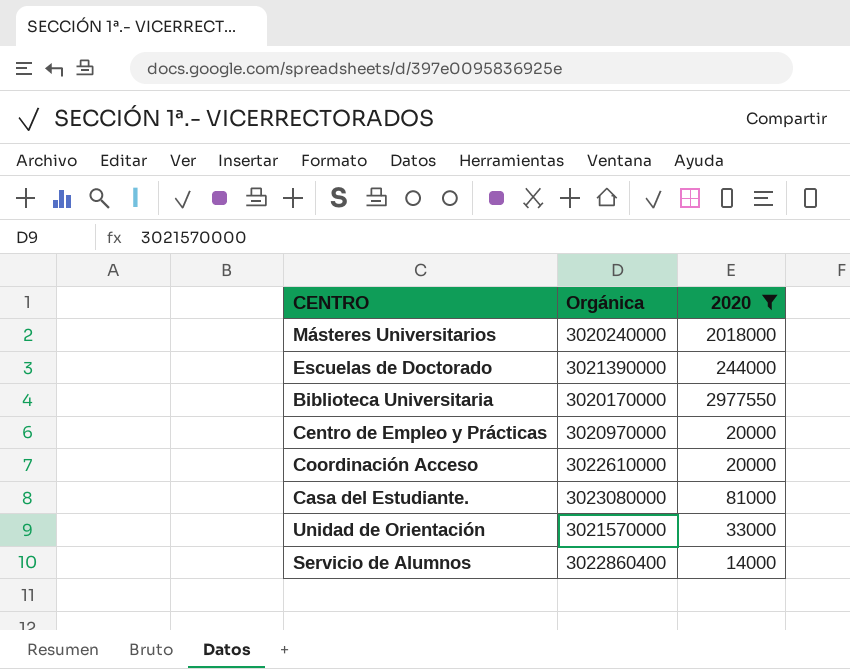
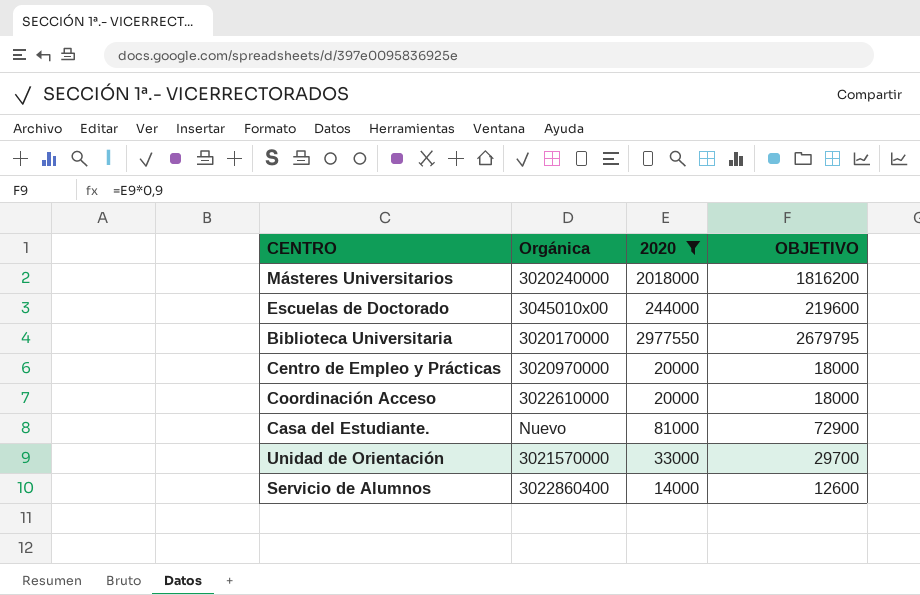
column OBJETIVO | formula: none -> [2020] * 0,9
Escuelas de Doctorado | Orgánica: 3021390000 -> 3045010x00
Casa del Estudiante. | Orgánica: 3023080000 -> Nuevo

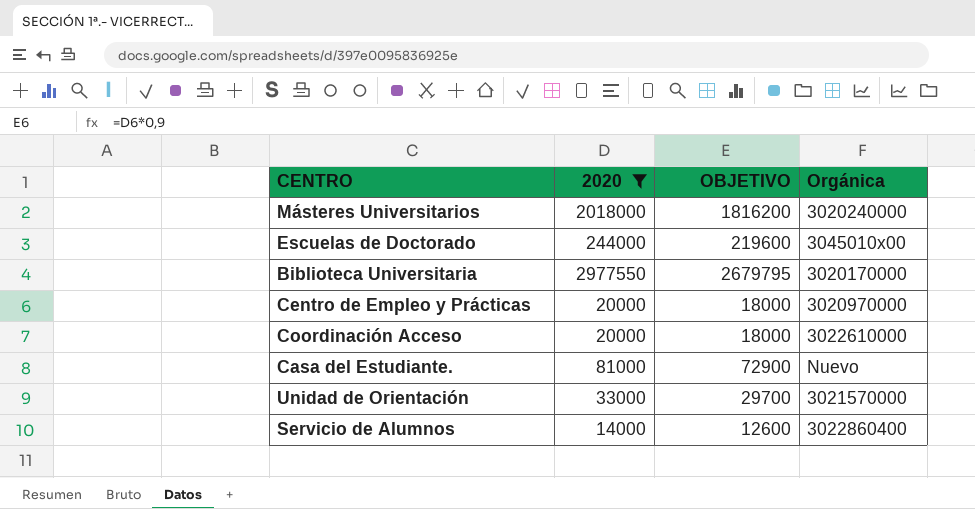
column Orgánica | position: 2 -> 4

